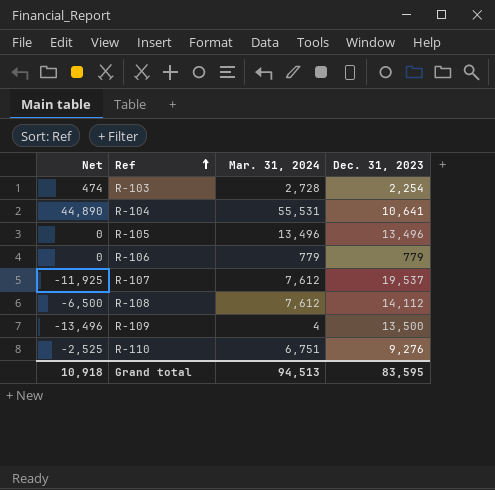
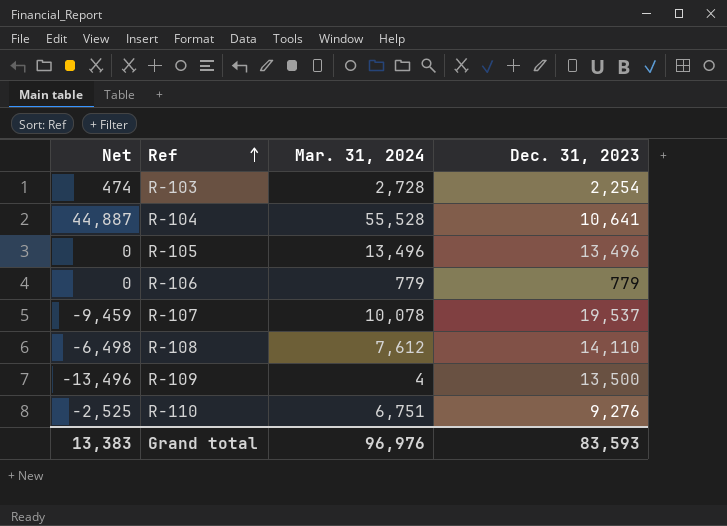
R-104 | Net: 44,890 -> 44,887
R-104 | Mar. 31, 2024: 55,531 -> 55,528
R-107 | Net: -11,925 -> -9,459
R-107 | Mar. 31, 2024: 7,612 -> 10,078
R-108 | Net: -6,500 -> -6,498
R-108 | Dec. 31, 2023: 14,112 -> 14,110
Grand total | Net: 10,918 -> 13,383
Grand total | Mar. 31, 2024: 94,513 -> 96,976
Grand total | Dec. 31, 2023: 83,595 -> 83,593

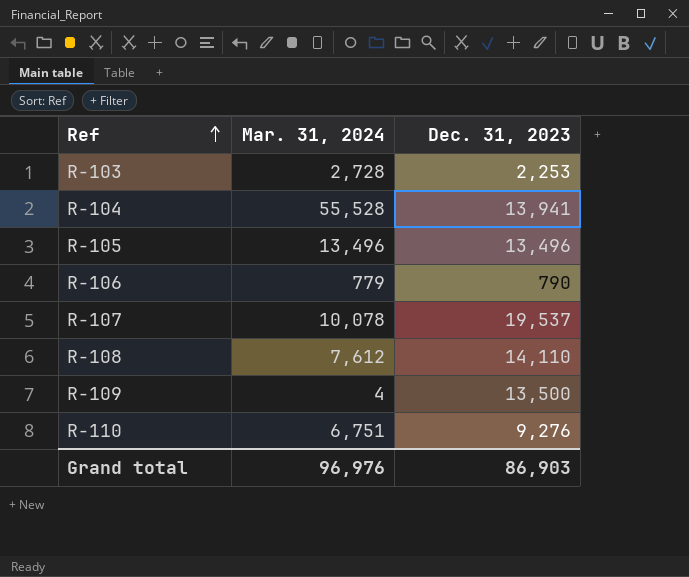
column Net | formula: [Mar. 31, 2024] - [Dec. 31, 2023] -> none
R-103 | Dec. 31, 2023: 2,254 -> 2,253
R-104 | Dec. 31, 2023: 10,641 -> 13,941
R-106 | Dec. 31, 2023: 779 -> 790
Grand total | Dec. 31, 2023: 83,593 -> 86,903

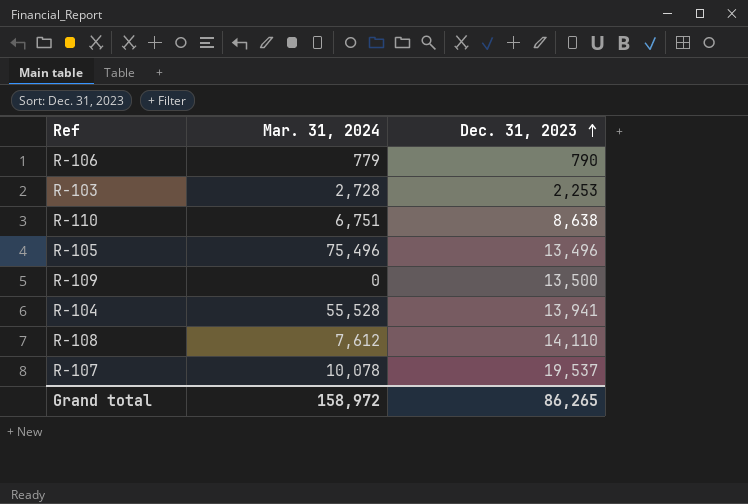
row order: Ref ascending -> Dec. 31, 2023 ascending
R-110 | Dec. 31, 2023: 9,276 -> 8,638
R-105 | Mar. 31, 2024: 13,496 -> 75,496
R-109 | Mar. 31, 2024: 4 -> 0
Grand total | Mar. 31, 2024: 96,976 -> 158,972
Grand total | Dec. 31, 2023: 86,903 -> 86,265

